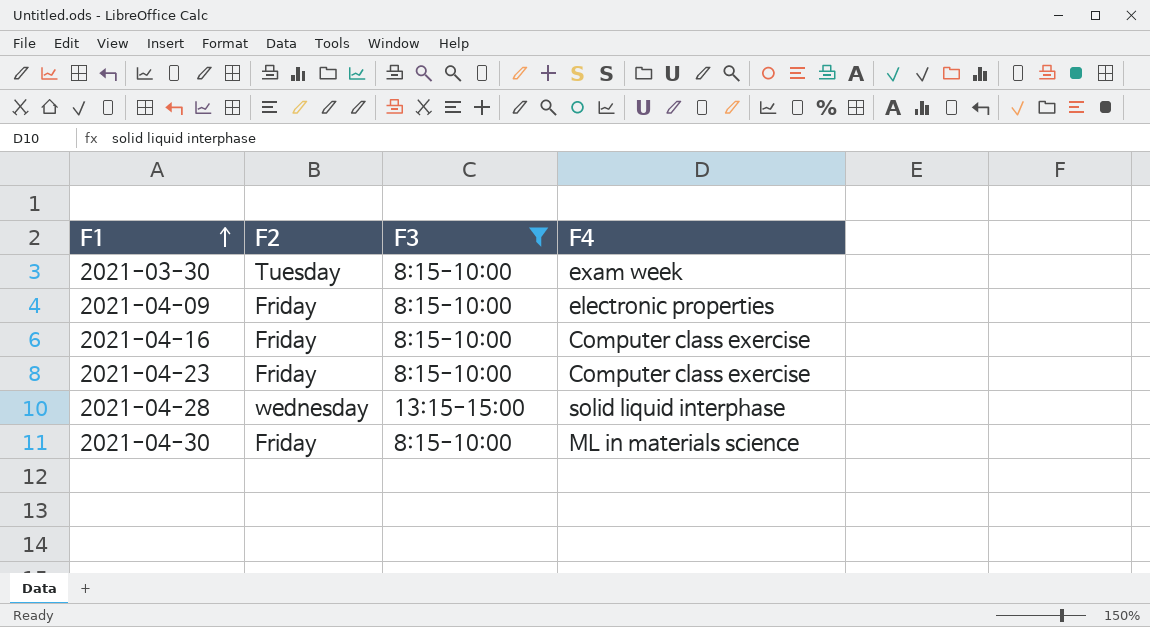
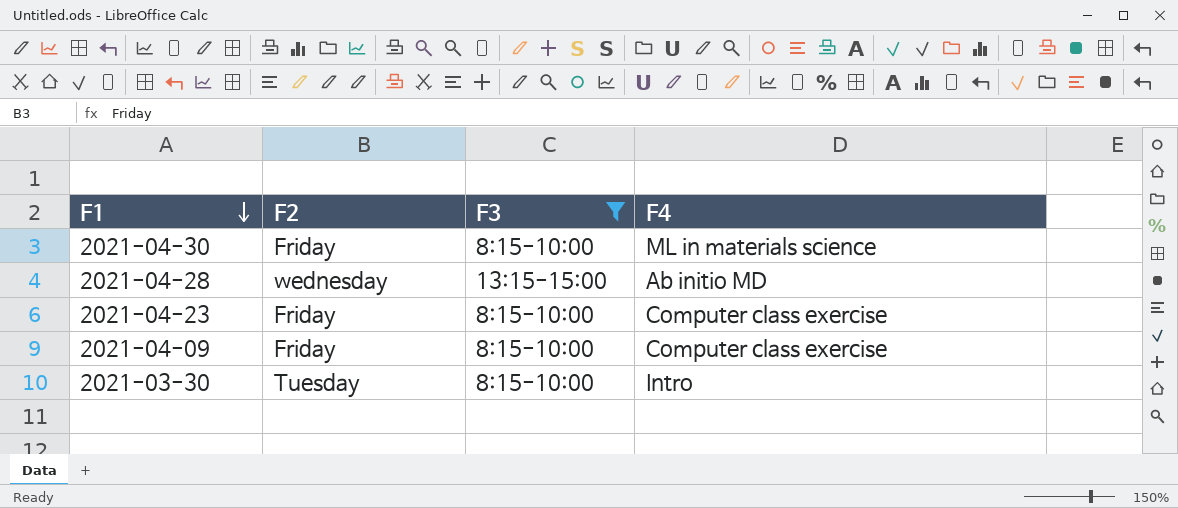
row order: F1 ascending -> F1 descending
row 2021-04-16: Friday | 8:15-10:00 | Computer class exercise -> none
2021-04-28 | F4: solid liquid interphase -> Ab initio MD
2021-04-09 | F4: electronic properties -> Computer class exercise
2021-03-30 | F4: exam week -> Intro

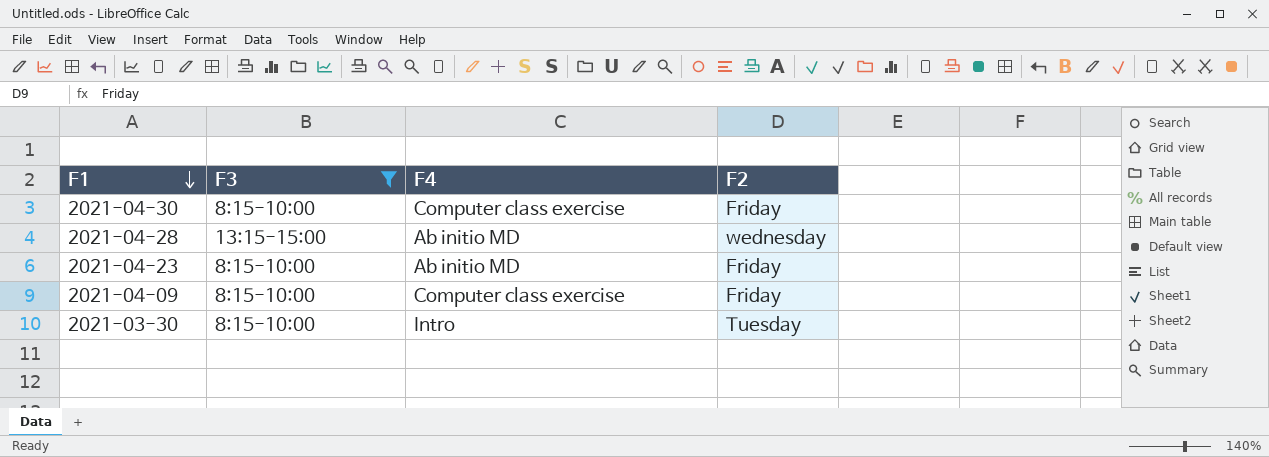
column F2 | position: 2 -> 4
2021-04-30 | F4: ML in materials science -> Computer class exercise
2021-04-23 | F4: Computer class exercise -> Ab initio MD

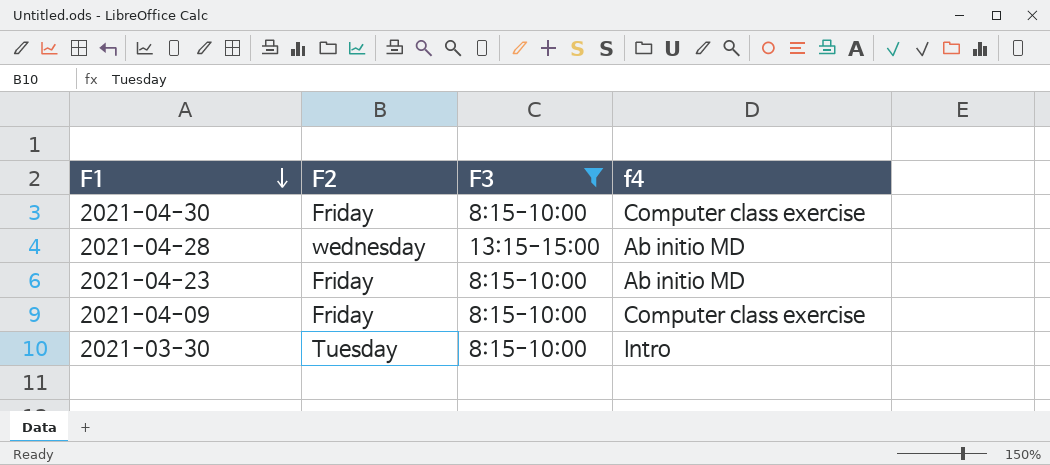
column F2 | position: 4 -> 2
column name: F4 -> f4

